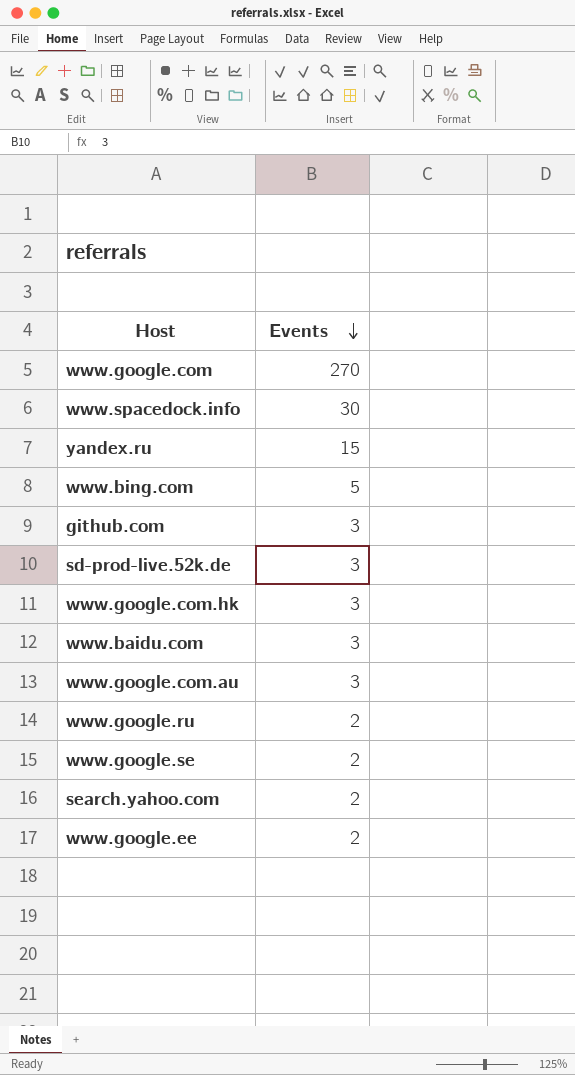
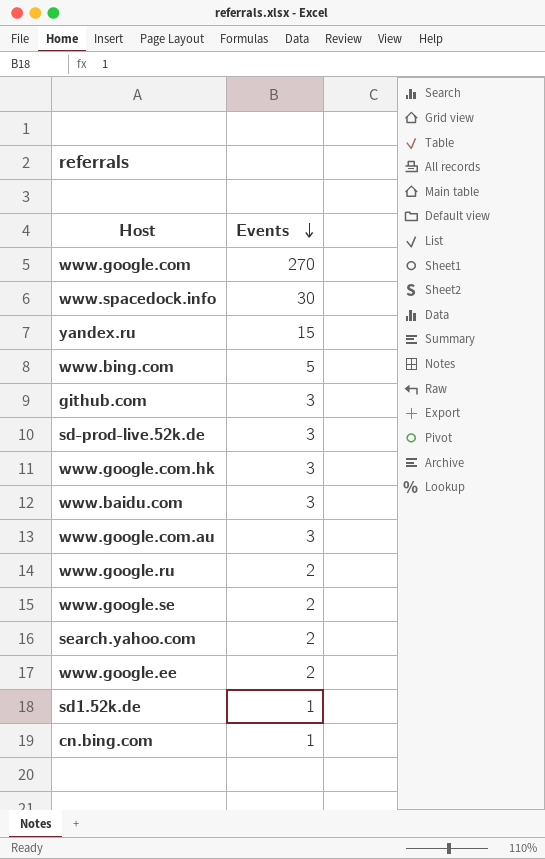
row sd1.52k.de: none -> 1
row cn.bing.com: none -> 1

